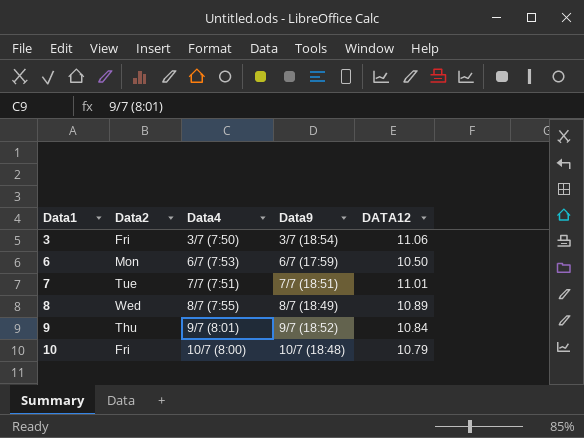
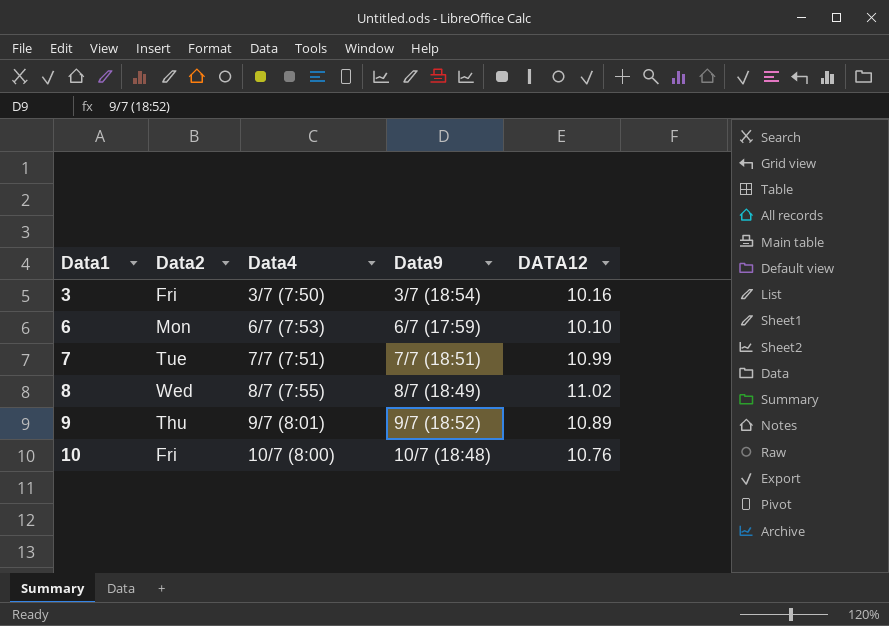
3 | DATA12: 11.06 -> 10.16
6 | DATA12: 10.50 -> 10.10
7 | DATA12: 11.01 -> 10.99
8 | DATA12: 10.89 -> 11.02
9 | DATA12: 10.84 -> 10.89
10 | DATA12: 10.79 -> 10.76

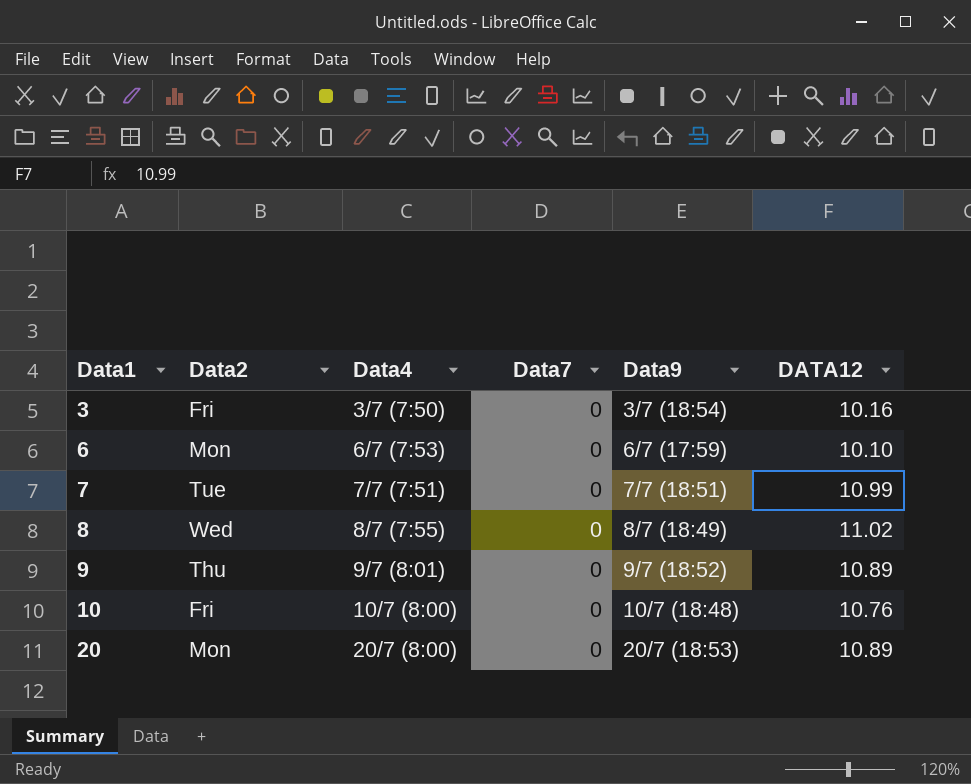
column Data7 | position: none -> 4
row 20: none -> Mon | 20/7 (8:00) | 0 | 20/7 (18:53) | 10.89

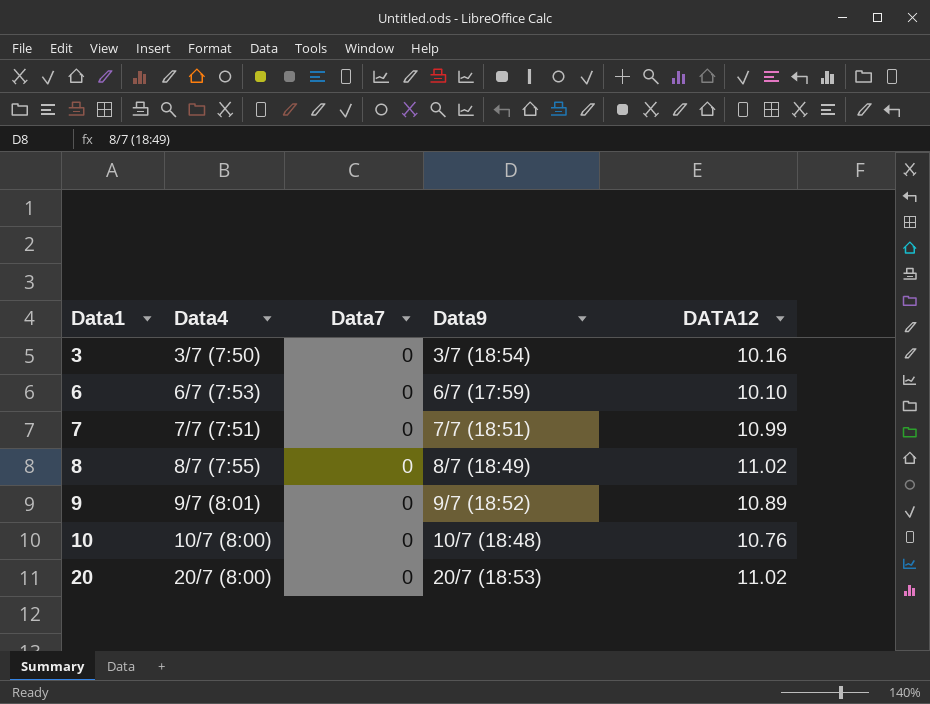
column Data2 | position: 2 -> none
20 | DATA12: 10.89 -> 11.02

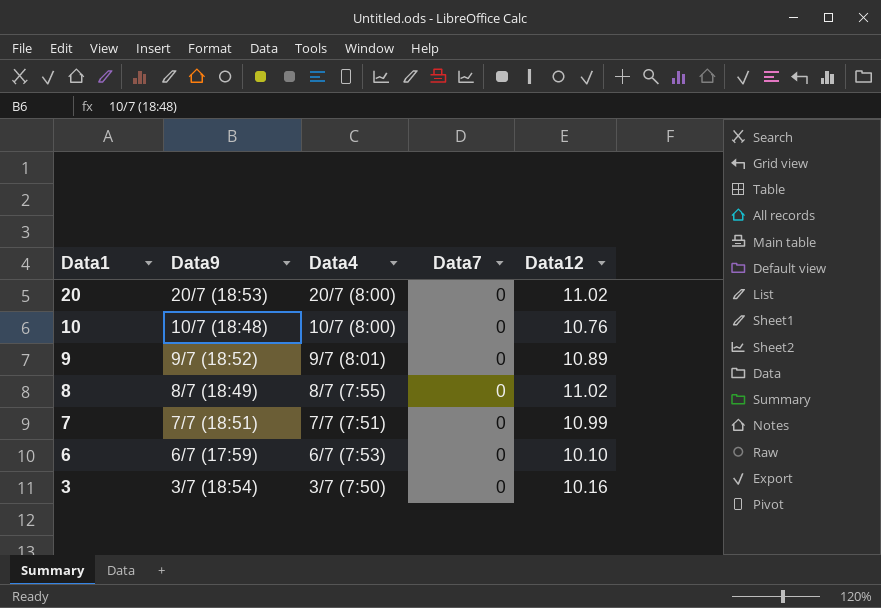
row order: Data1 ascending -> Data1 descending
column Data9 | position: 4 -> 2
column name: DATA12 -> Data12

